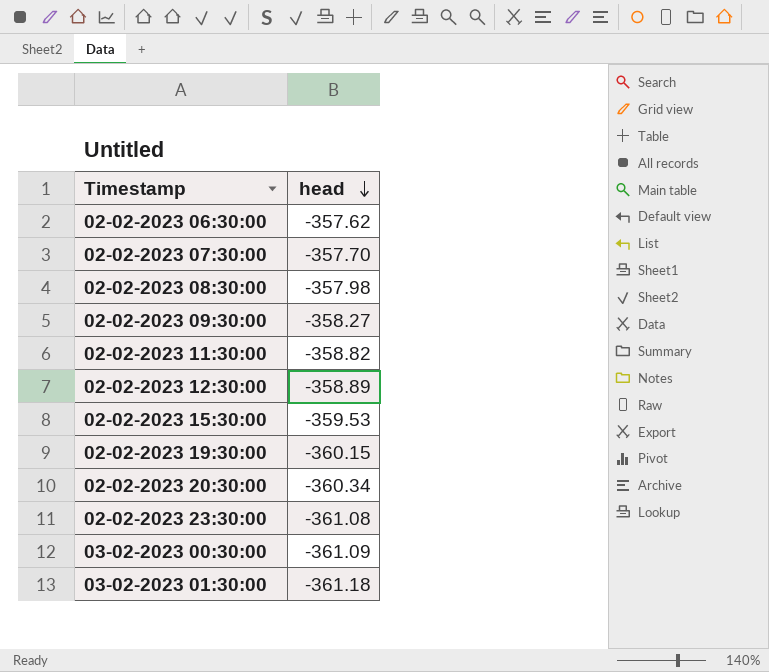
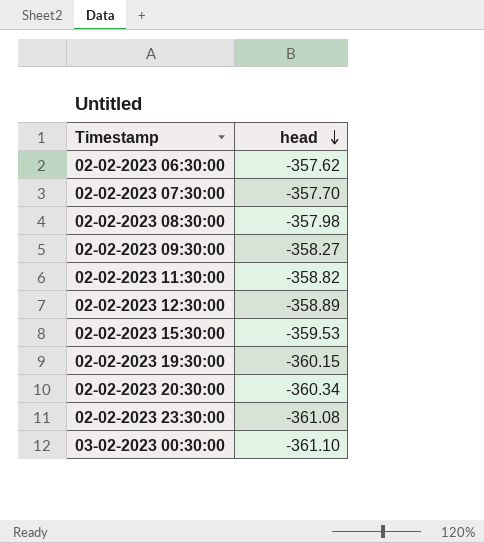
row 03-02-2023 01:30:00: -361.18 -> none
03-02-2023 00:30:00 | head: -361.09 -> -361.10

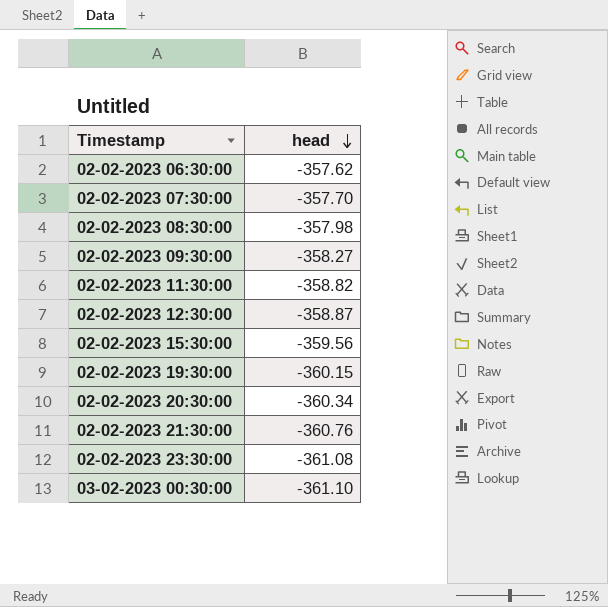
02-02-2023 12:30:00 | head: -358.89 -> -358.87
02-02-2023 15:30:00 | head: -359.53 -> -359.56
row 02-02-2023 21:30:00: none -> -360.76

